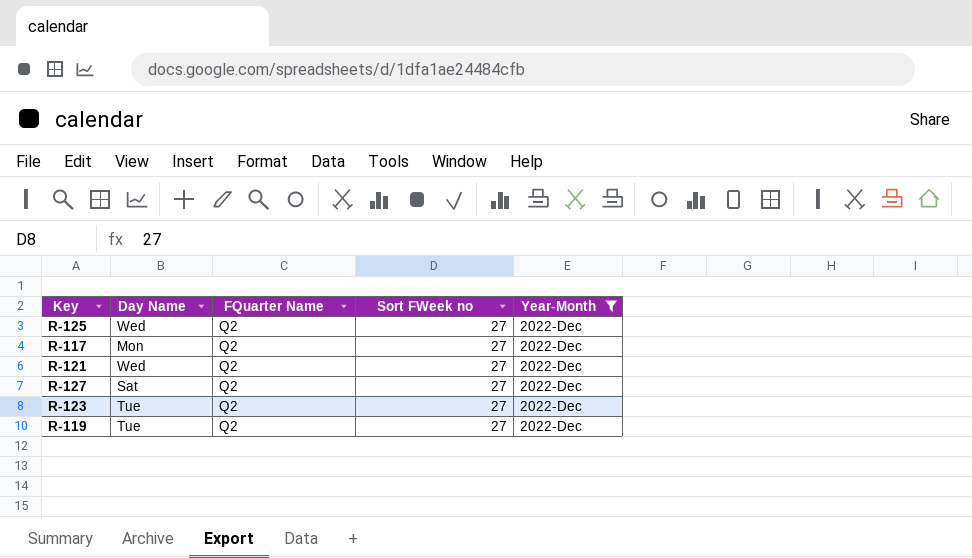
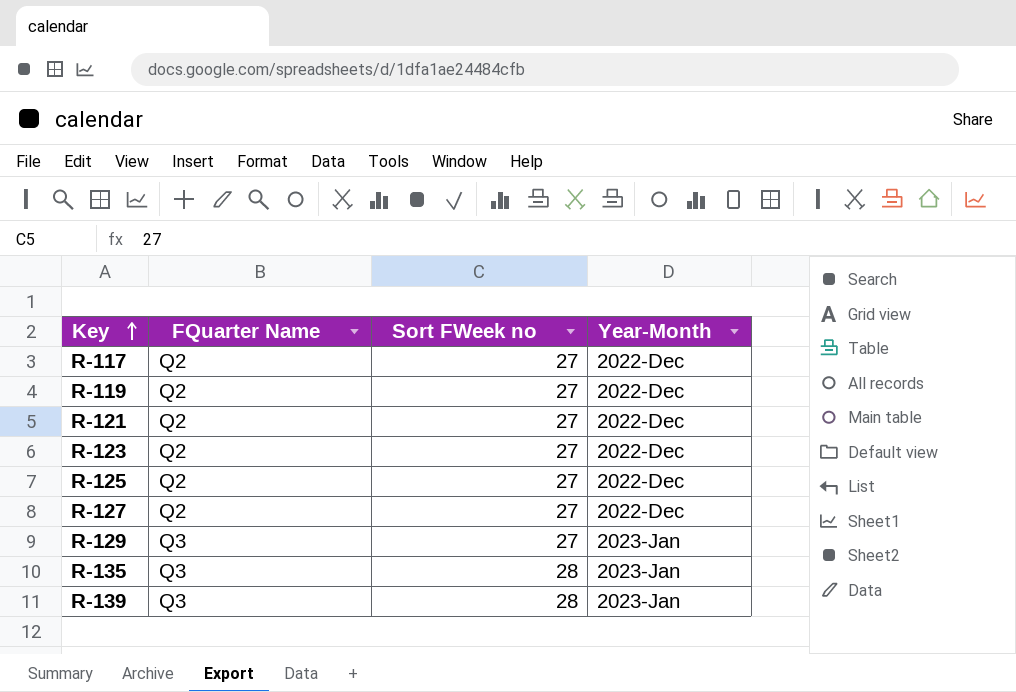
filter: Year-Month = 2022-Dec -> none
row order: none -> Key ascending
column Day Name | position: 2 -> none

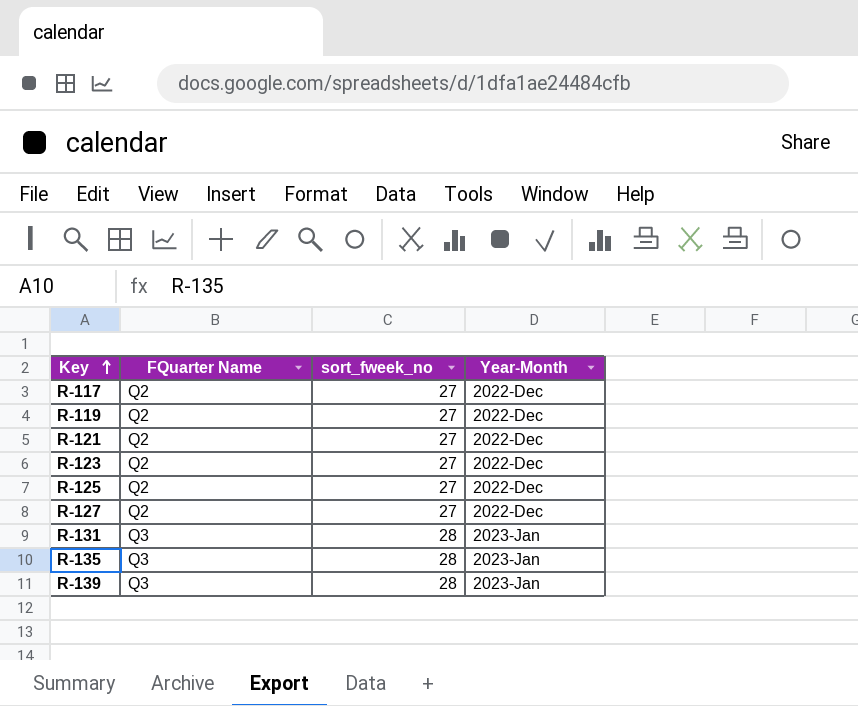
column name: Sort FWeek no -> sort_fweek_no
row R-129: Q3 | 27 | 2023-Jan -> none
row R-131: none -> Q3 | 28 | 2023-Jan

